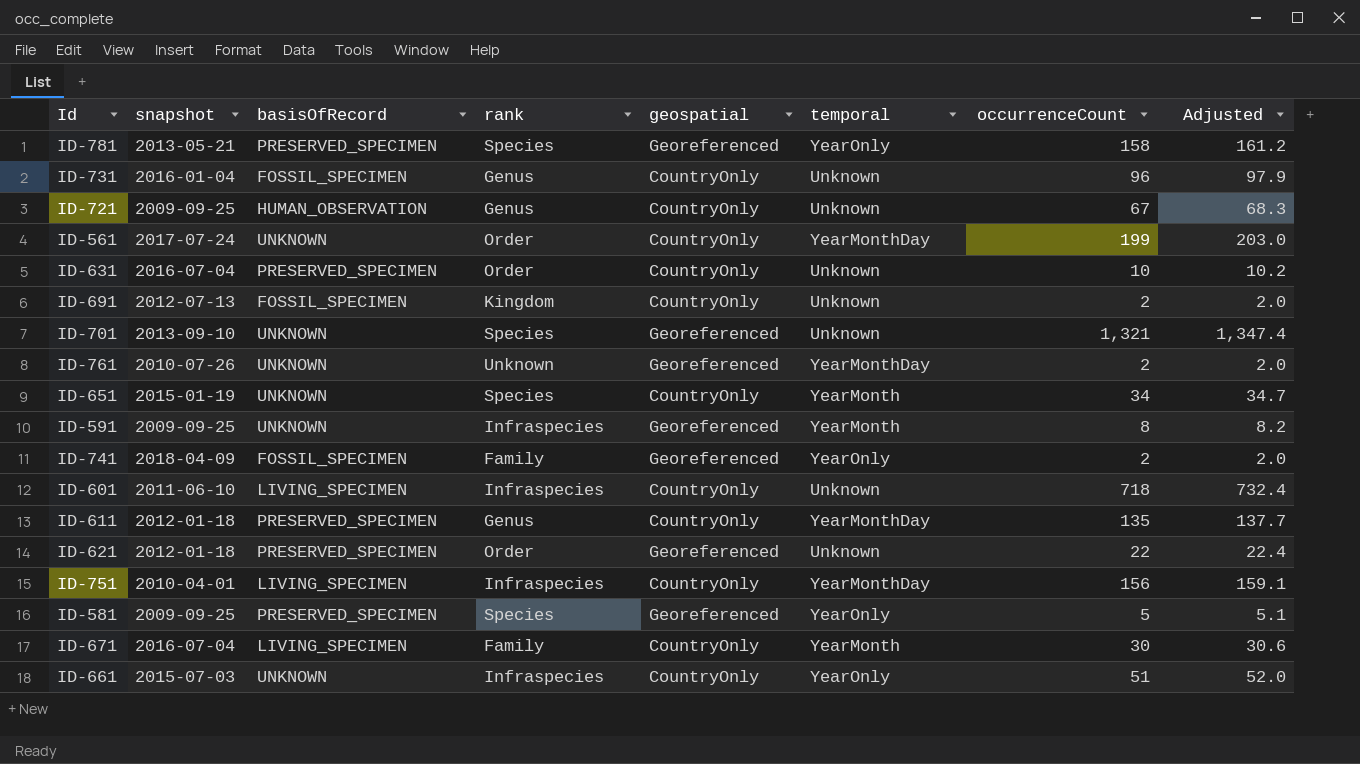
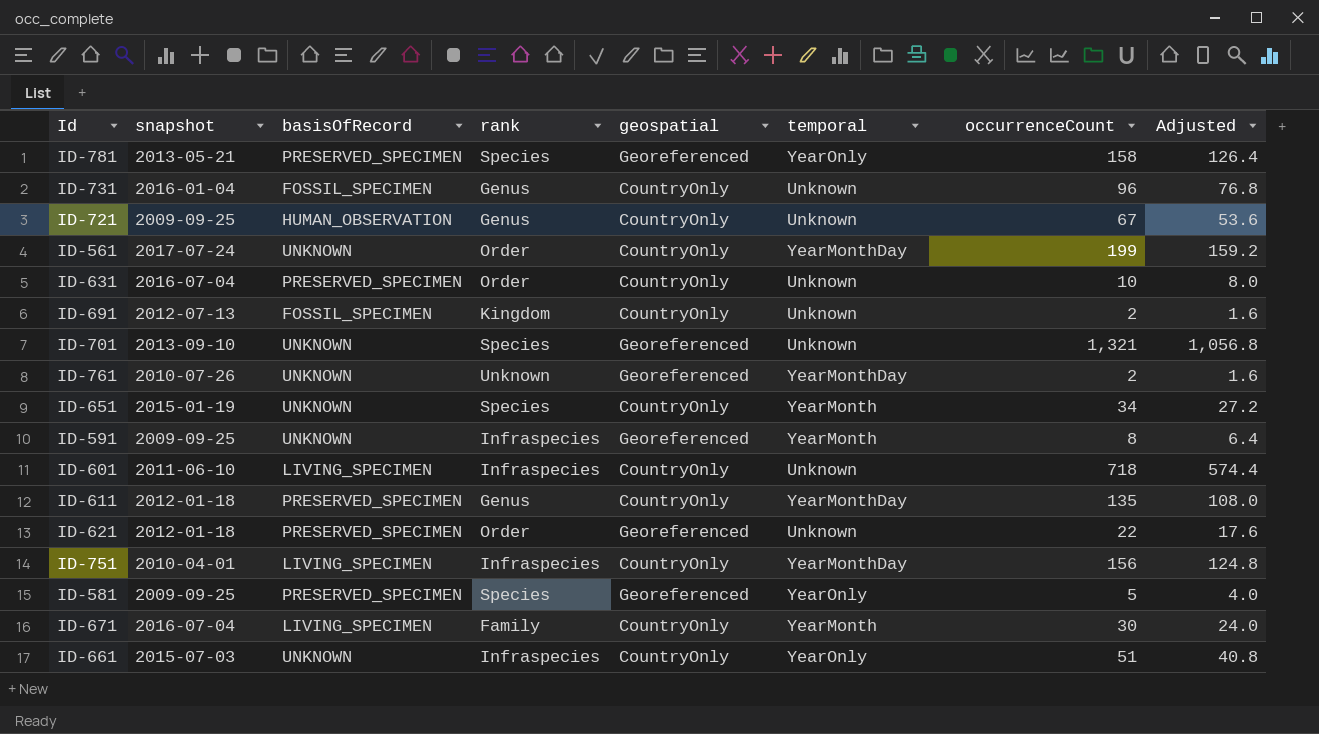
column Adjusted | formula: [occurrenceCount] * 1.02 -> [occurrenceCount] * 0.8
row ID-741: 2018-04-09 | FOSSIL_SPECIMEN | Family | Georeferenced | YearOnly | 2 | 2.0 -> none

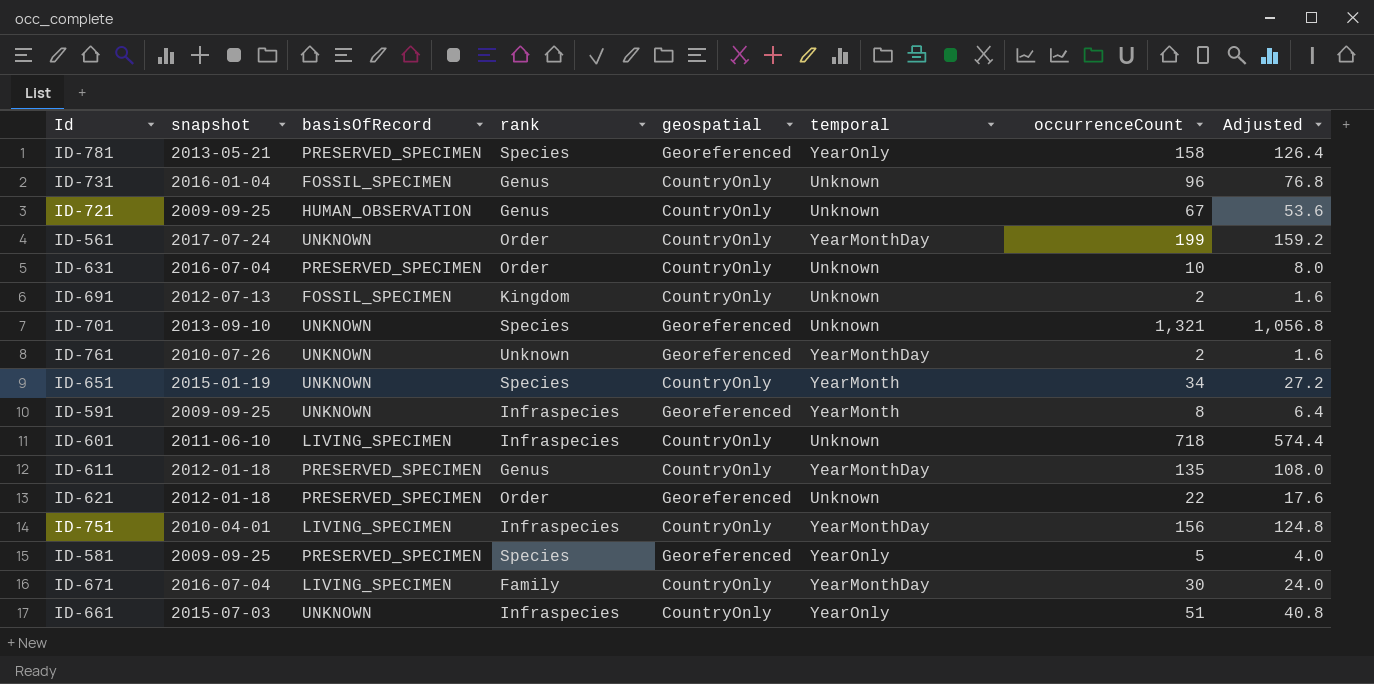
ID-671 | temporal: YearMonth -> YearMonthDay

